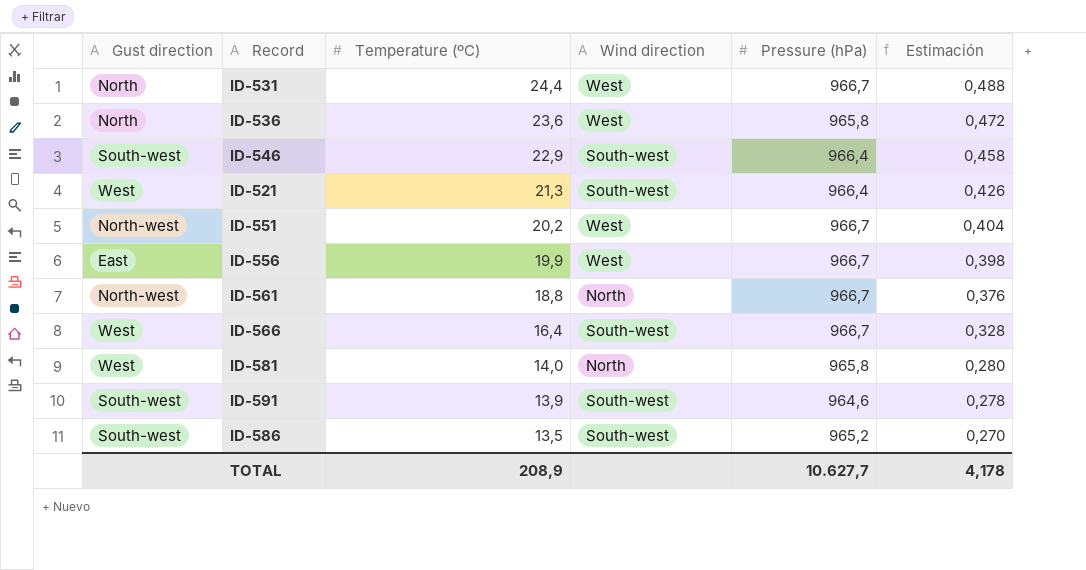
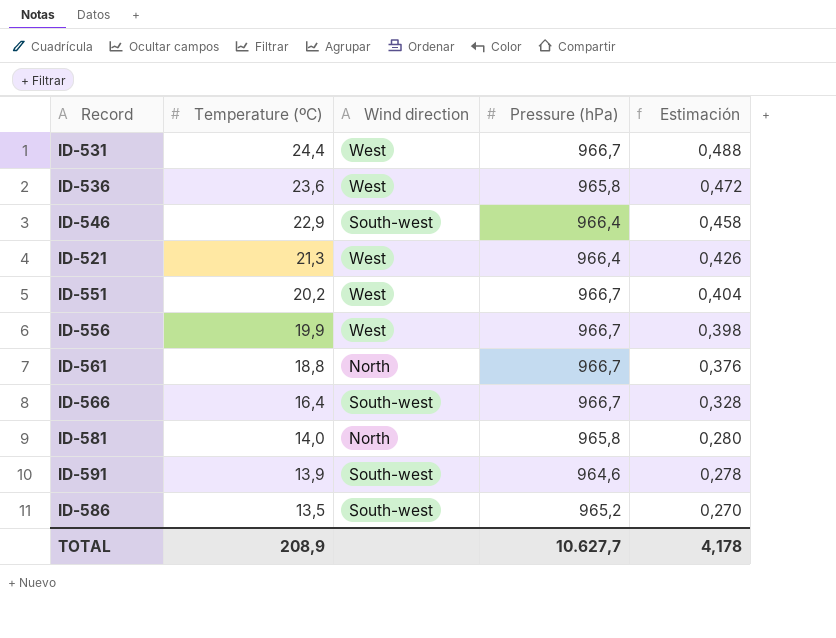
column Gust direction | position: 1 -> none
ID-521 | Wind direction: South-west -> West

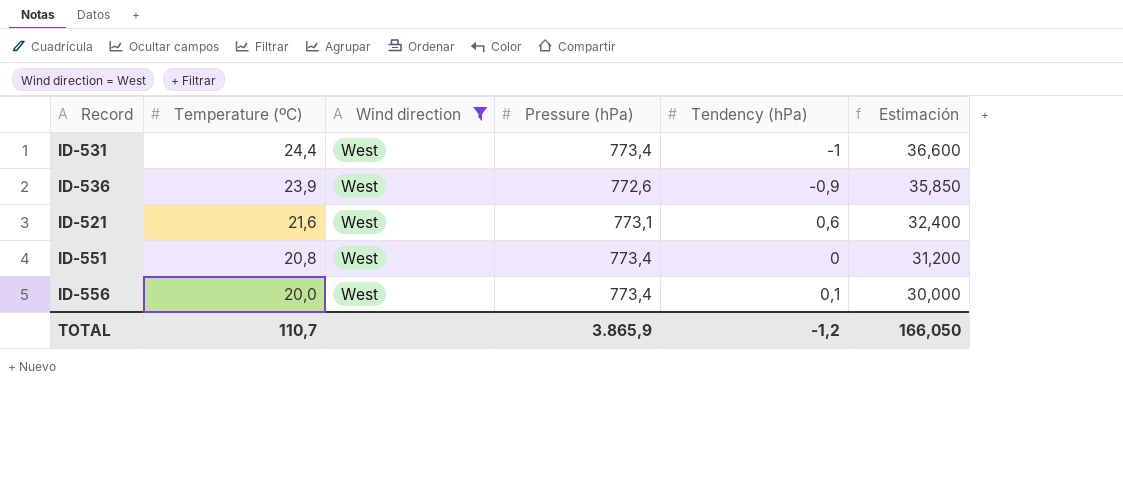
filter: none -> Wind direction = West
column Tendency (hPa) | position: none -> 5
column Estimación | formula: [Temperature (ºC)] * 0,02 -> [Temperature (ºC)] * 1,5
ID-531 | Pressure (hPa): 966,7 -> 773,4
ID-536 | Temperature (ºC): 23,6 -> 23,9
ID-536 | Pressure (hPa): 965,8 -> 772,6
ID-521 | Temperature (ºC): 21,3 -> 21,6
ID-521 | Pressure (hPa): 966,4 -> 773,1
ID-551 | Temperature (ºC): 20,2 -> 20,8
ID-551 | Pressure (hPa): 966,7 -> 773,4
ID-556 | Temperature (ºC): 19,9 -> 20,0
ID-556 | Pressure (hPa): 966,7 -> 773,4
TOTAL | Temperature (ºC): 208,9 -> 110,7
TOTAL | Pressure (hPa): 10.627,7 -> 3.865,9
TOTAL | Estimación: 4,178 -> 166,050

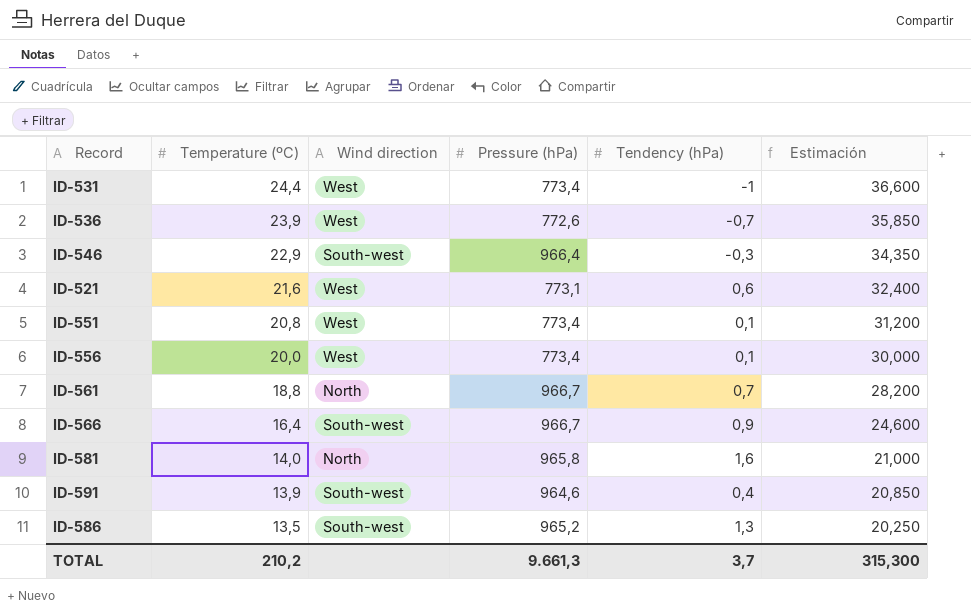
filter: Wind direction = West -> none
ID-536 | Tendency (hPa): -0,9 -> -0,7
ID-551 | Tendency (hPa): 0 -> 0,1
TOTAL | Temperature (ºC): 110,7 -> 210,2
TOTAL | Pressure (hPa): 3.865,9 -> 9.661,3
TOTAL | Tendency (hPa): -1,2 -> 3,7
TOTAL | Estimación: 166,050 -> 315,300

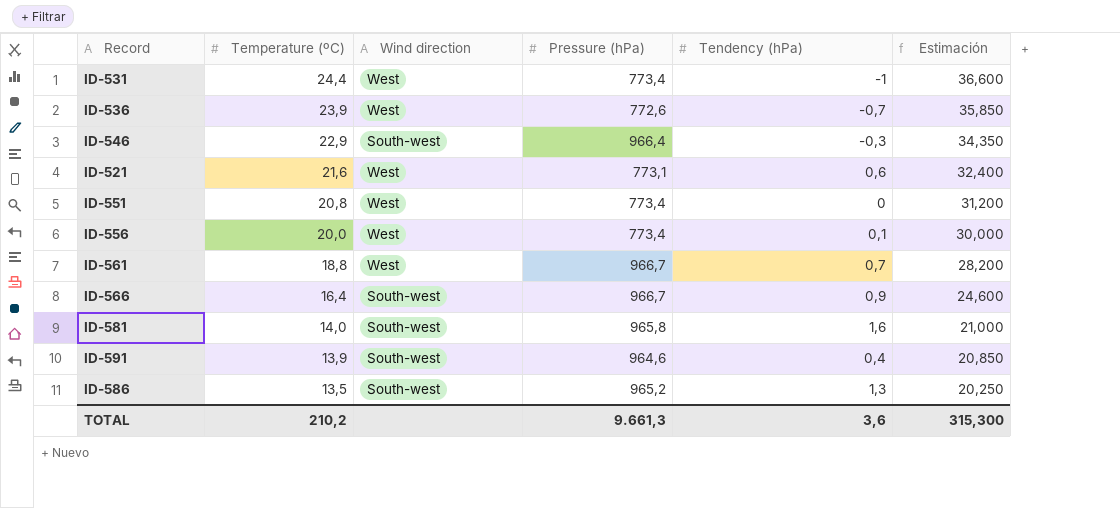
ID-551 | Tendency (hPa): 0,1 -> 0
ID-561 | Wind direction: North -> West
ID-581 | Wind direction: North -> South-west
TOTAL | Tendency (hPa): 3,7 -> 3,6

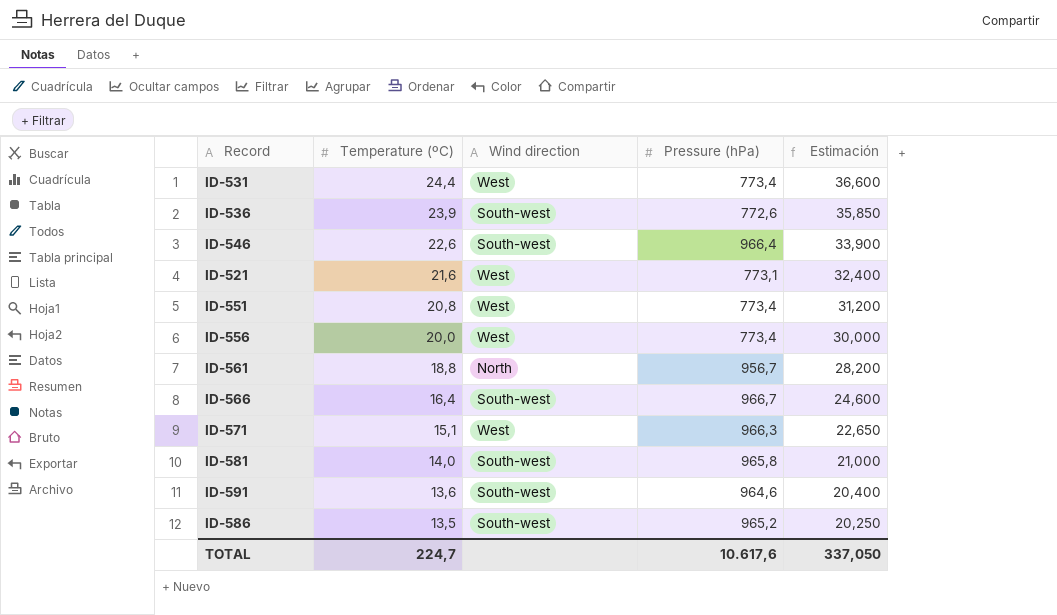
column Tendency (hPa) | position: 5 -> none
ID-536 | Wind direction: West -> South-west
ID-546 | Temperature (ºC): 22,9 -> 22,6
ID-546 | Estimación: 34,350 -> 33,900
ID-561 | Wind direction: West -> North
ID-561 | Pressure (hPa): 966,7 -> 956,7
row ID-571: none -> 15,1 | West | 966,3 | 22,650
ID-591 | Temperature (ºC): 13,9 -> 13,6
ID-591 | Estimación: 20,850 -> 20,400
TOTAL | Temperature (ºC): 210,2 -> 224,7
TOTAL | Pressure (hPa): 9.661,3 -> 10.617,6
TOTAL | Estimación: 315,300 -> 337,050

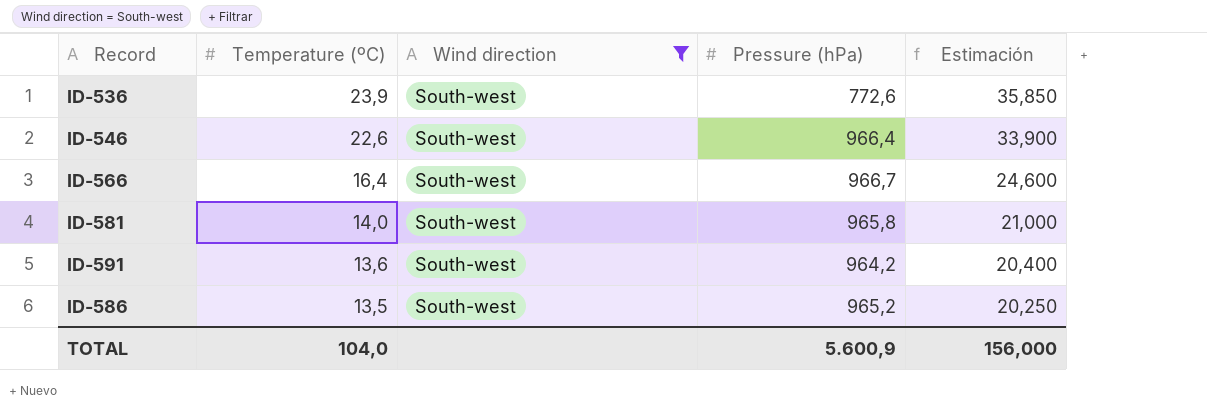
filter: none -> Wind direction = South-west
ID-591 | Pressure (hPa): 964,6 -> 964,2
TOTAL | Temperature (ºC): 224,7 -> 104,0
TOTAL | Pressure (hPa): 10.617,6 -> 5.600,9
TOTAL | Estimación: 337,050 -> 156,000

